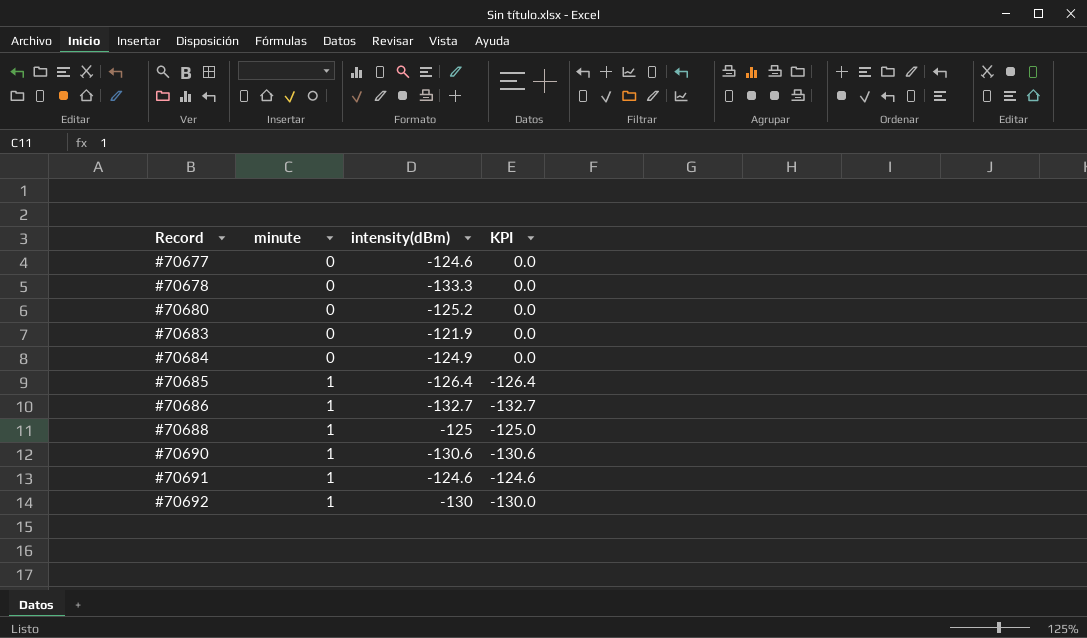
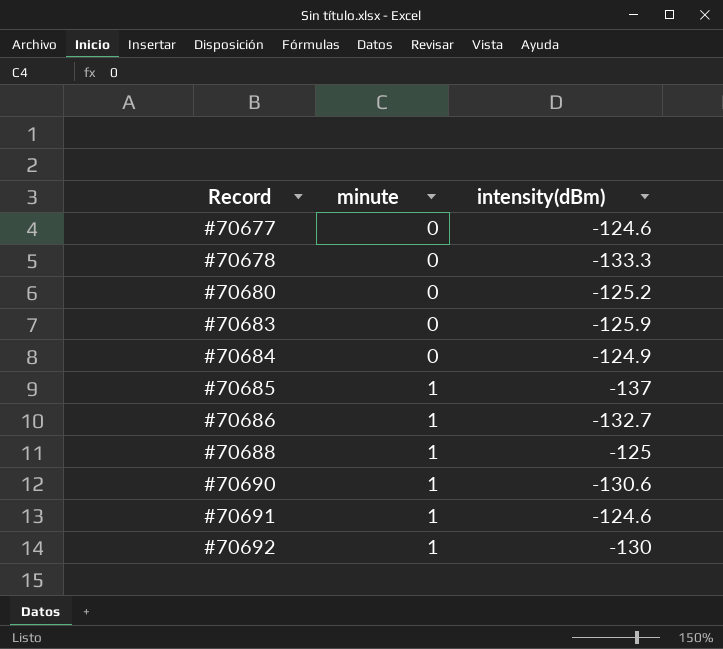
column KPI | formula: [minute] * [intensity(dBm)] -> none
#70683 | intensity(dBm): -121.9 -> -125.9
#70685 | intensity(dBm): -126.4 -> -137

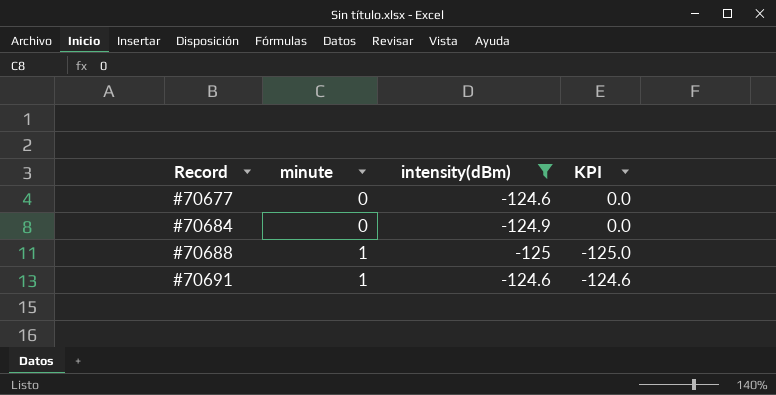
filter: none -> intensity(dBm) >= -125
column KPI | formula: none -> [minute] * [intensity(dBm)]

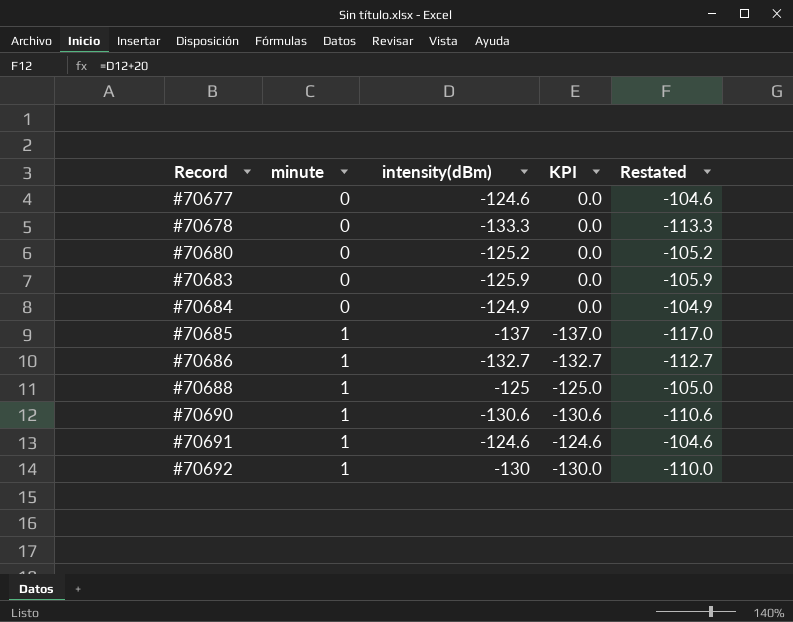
filter: intensity(dBm) >= -125 -> none
column Restated | formula: none -> [intensity(dBm)] + 20

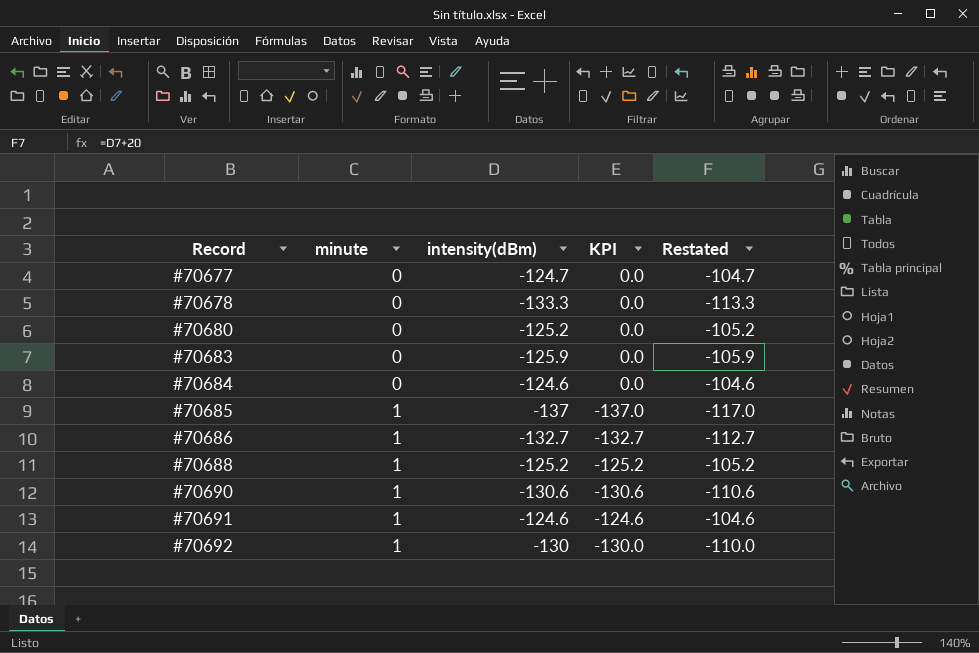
#70677 | intensity(dBm): -124.6 -> -124.7
#70677 | Restated: -104.6 -> -104.7
#70684 | intensity(dBm): -124.9 -> -124.6
#70684 | Restated: -104.9 -> -104.6
#70688 | intensity(dBm): -125 -> -125.2
#70688 | KPI: -125.0 -> -125.2
#70688 | Restated: -105.0 -> -105.2

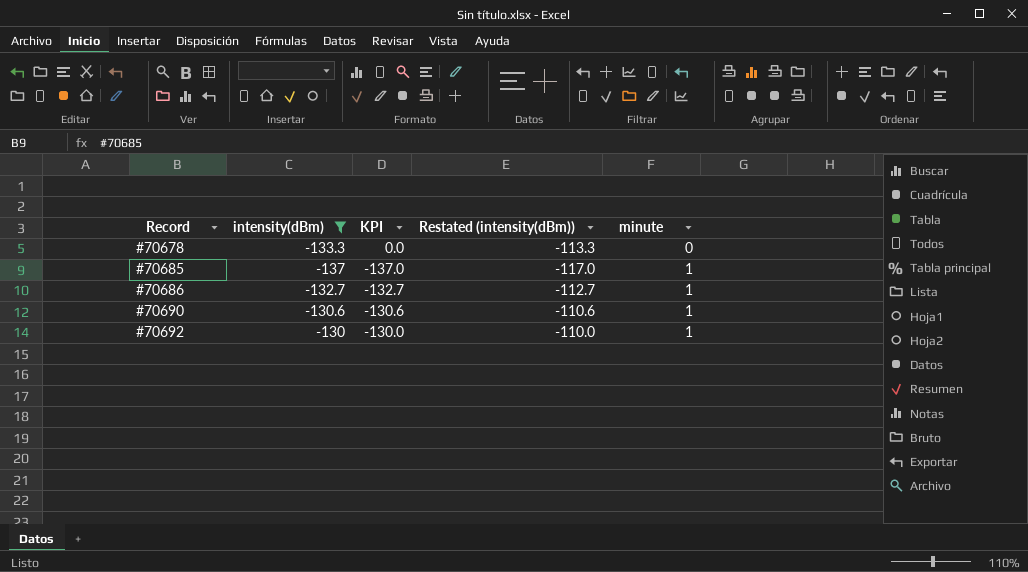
filter: none -> intensity(dBm) <= -130
column name: Restated -> Restated (intensity(dBm))
column minute | position: 2 -> 5

